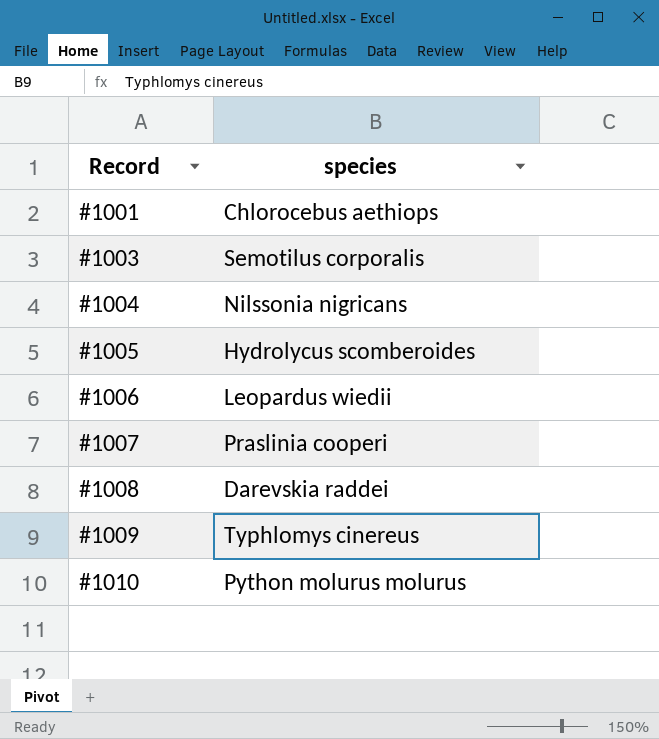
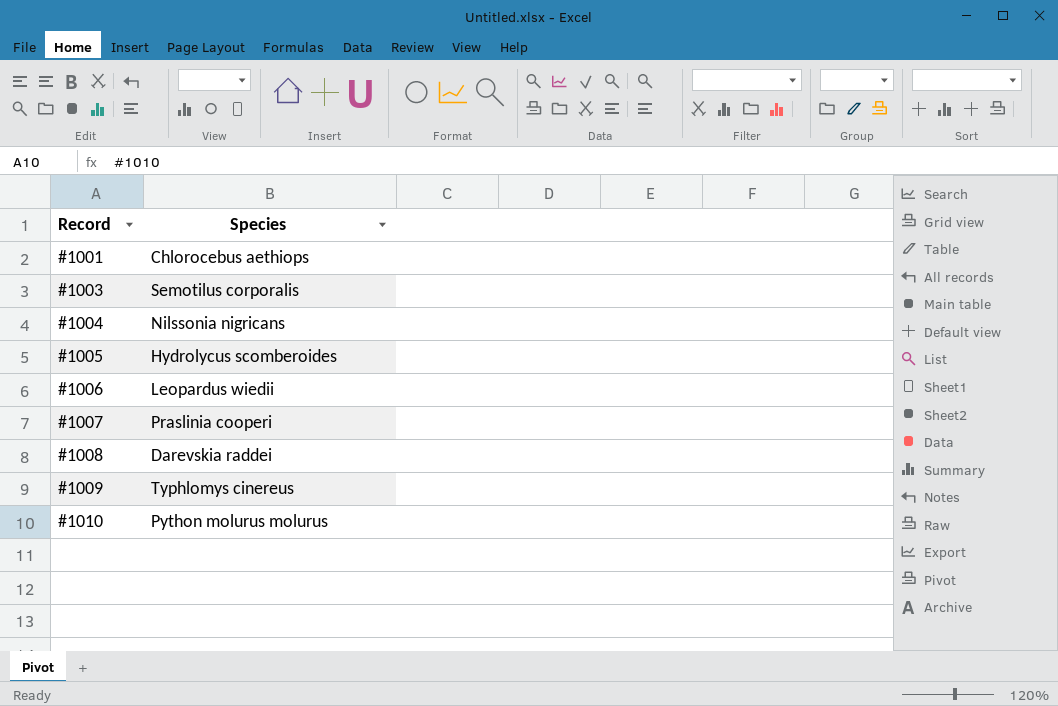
column name: species -> Species

